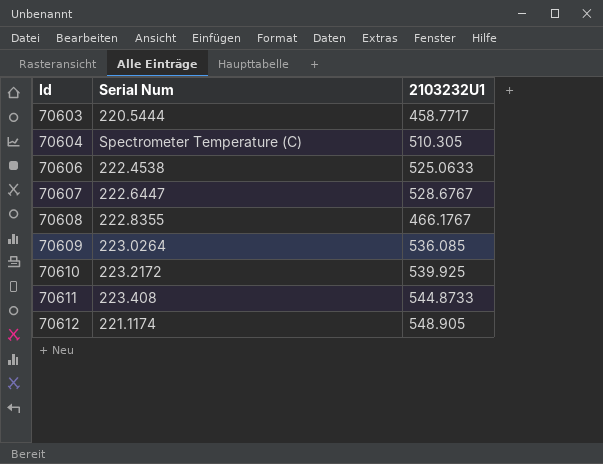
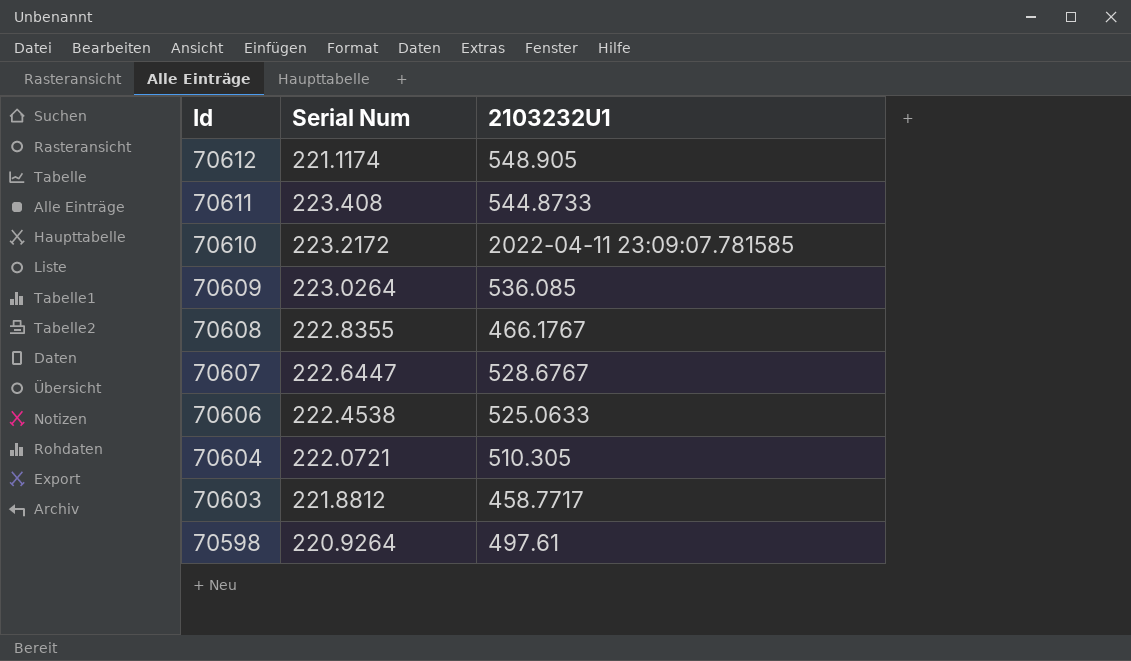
row order: Id ascending -> Id descending
70610 | 2103232U1: 539.925 -> 2022-04-11 23:09:07.781585
70604 | Serial Num: Spectrometer Temperature (C) -> 222.0721
70603 | Serial Num: 220.5444 -> 221.8812
row 70598: none -> 220.9264 | 497.61

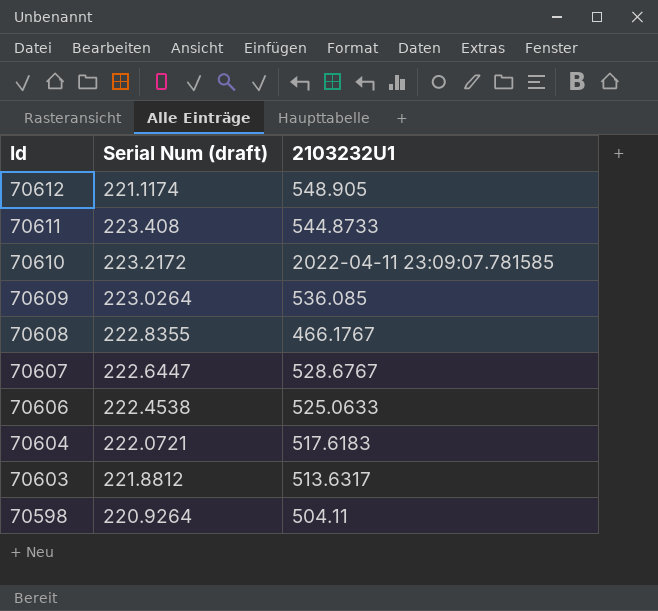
column name: Serial Num -> Serial Num (draft)
70604 | 2103232U1: 510.305 -> 517.6183
70603 | 2103232U1: 458.7717 -> 513.6317
70598 | 2103232U1: 497.61 -> 504.11

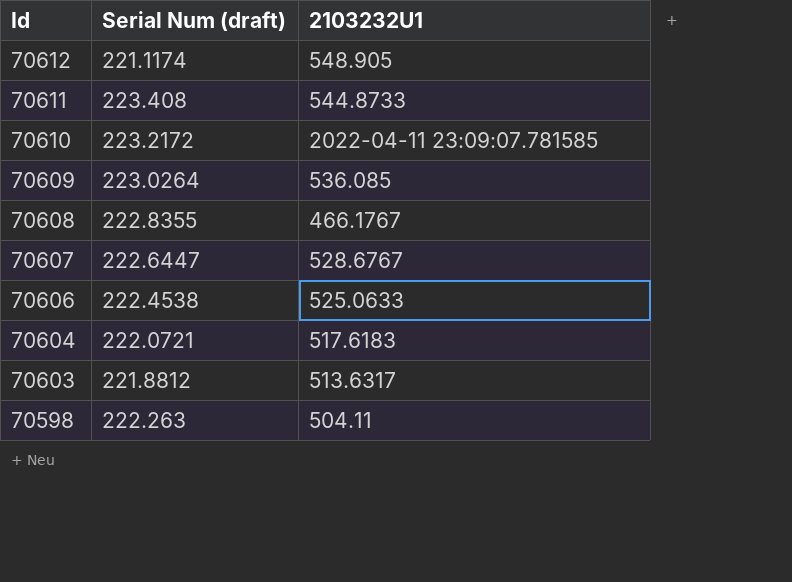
70598 | Serial Num (draft): 220.9264 -> 222.263

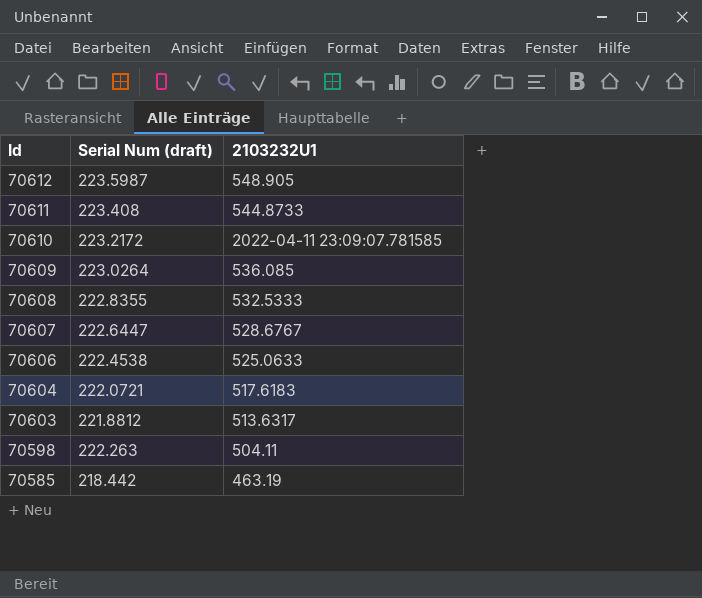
70612 | Serial Num (draft): 221.1174 -> 223.5987
70608 | 2103232U1: 466.1767 -> 532.5333
row 70585: none -> 218.442 | 463.19

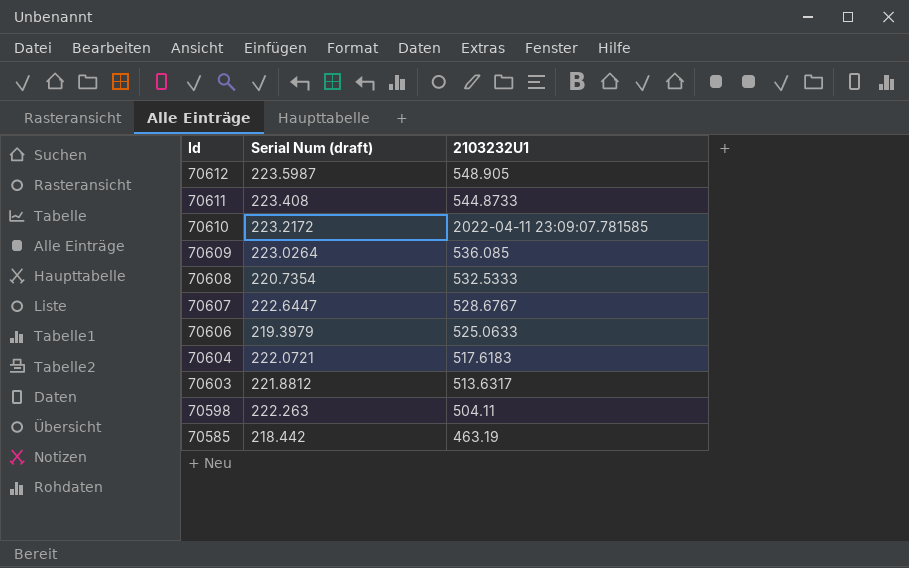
70608 | Serial Num (draft): 222.8355 -> 220.7354
70606 | Serial Num (draft): 222.4538 -> 219.3979

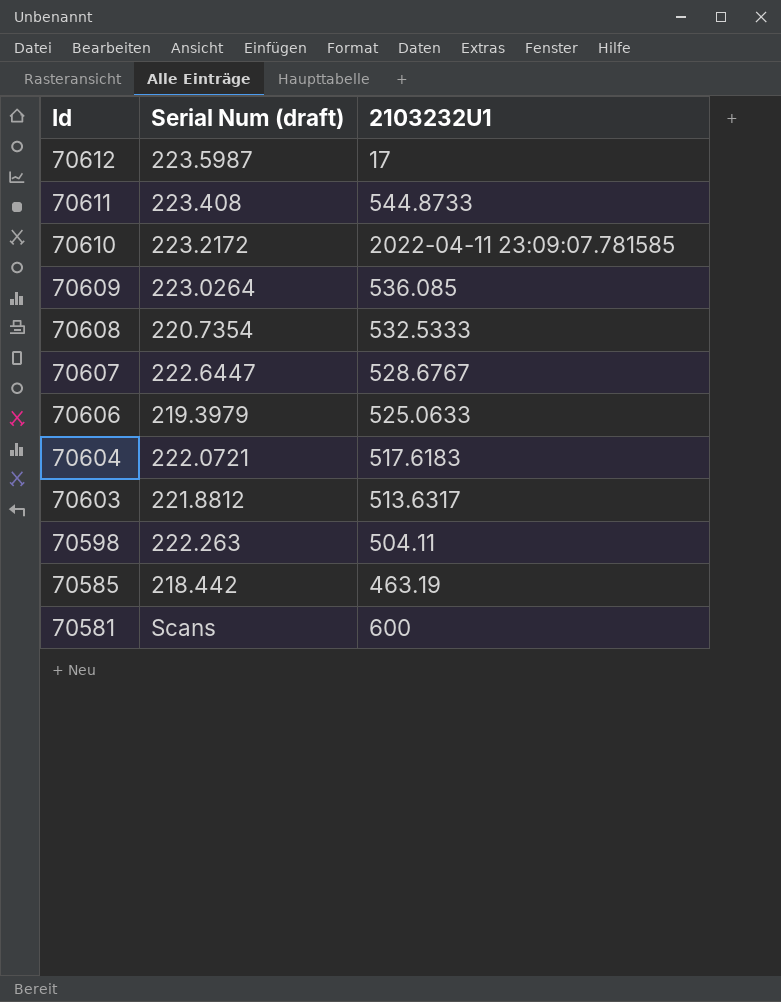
70612 | 2103232U1: 548.905 -> 17
row 70581: none -> Scans | 600

